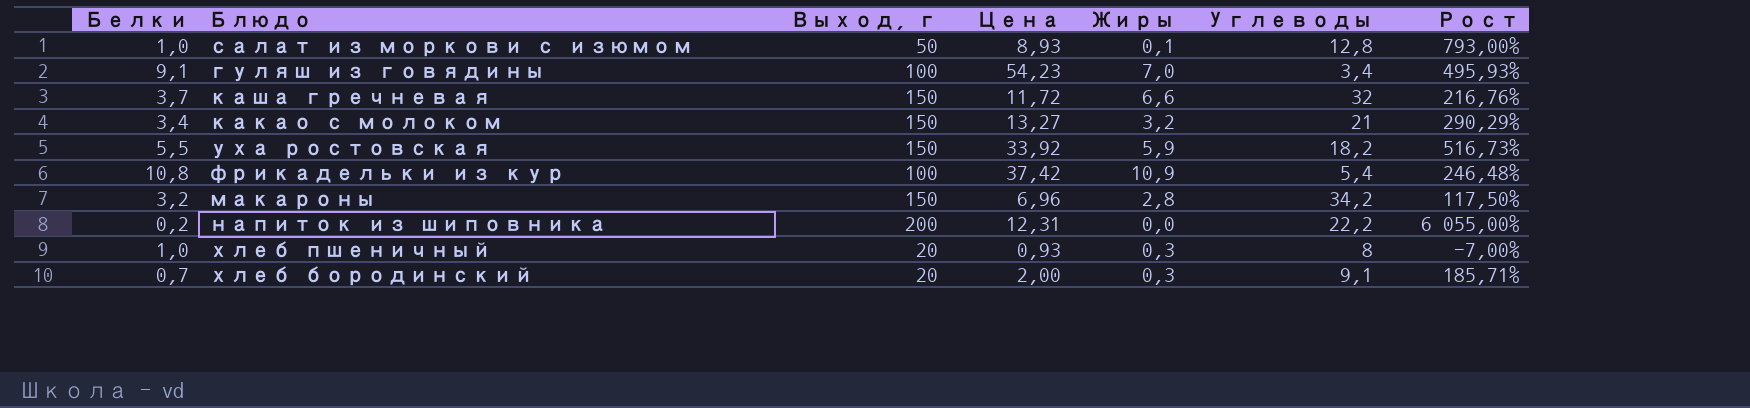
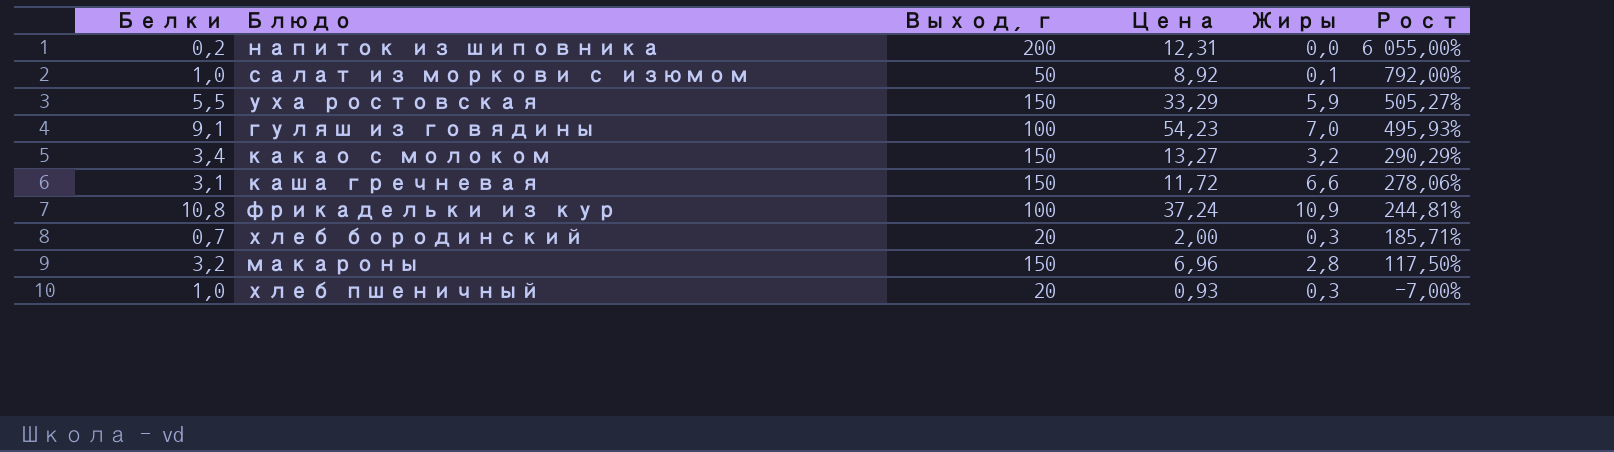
row order: none -> Рост descending
column Углеводы | position: 6 -> none
салат из моркови с изюмом | Цена: 8,93 -> 8,92
салат из моркови с изюмом | Рост: 793,00% -> 792,00%
уха ростовская | Цена: 33,92 -> 33,29
уха ростовская | Рост: 516,73% -> 505,27%
каша гречневая | Белки: 3,7 -> 3,1
каша гречневая | Рост: 216,76% -> 278,06%
фрикадельки из кур | Цена: 37,42 -> 37,24
фрикадельки из кур | Рост: 246,48% -> 244,81%

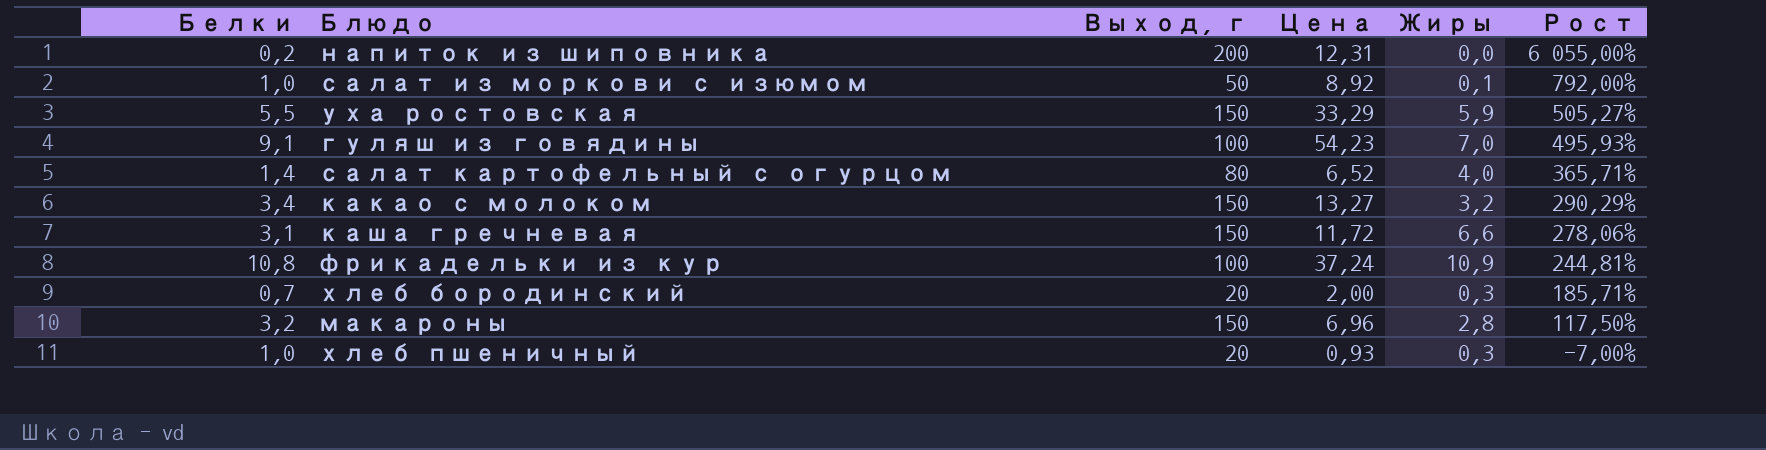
row салат картофельный с огурцом: none -> 1,4 | 80 | 6,52 | 4,0 | 365,71%

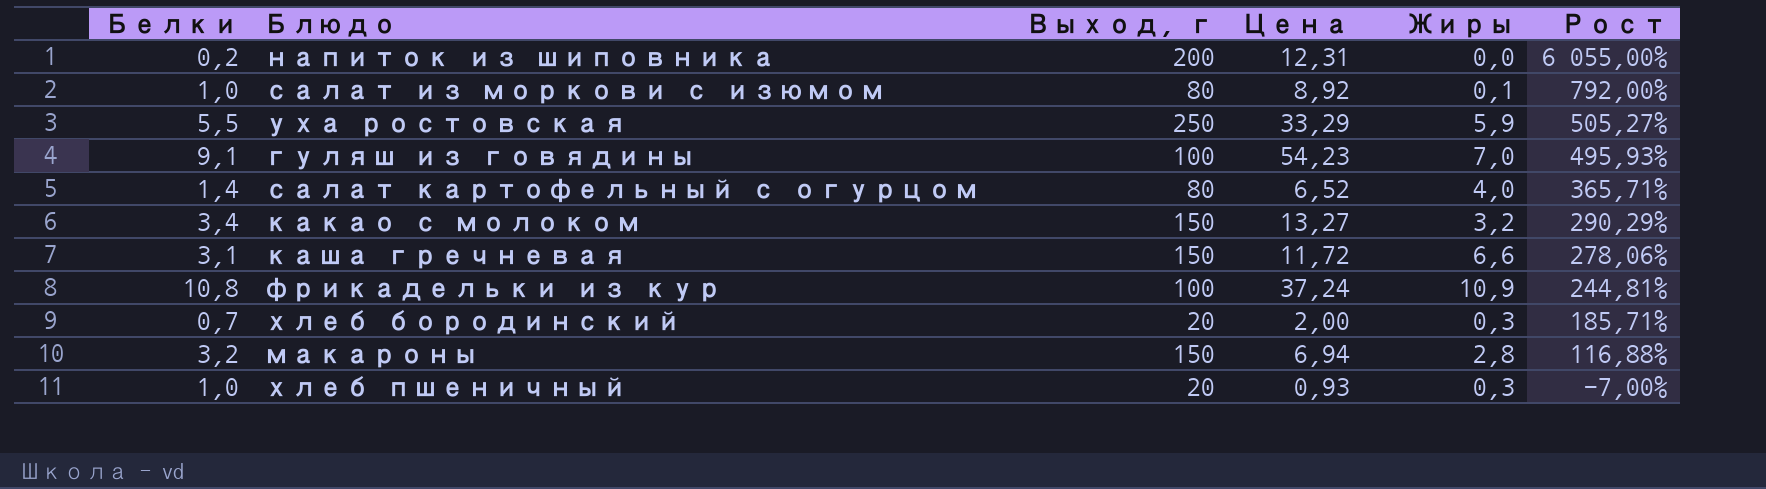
салат из моркови с изюмом | Выход, г: 50 -> 80
уха ростовская | Выход, г: 150 -> 250
макароны | Цена: 6,96 -> 6,94
макароны | Рост: 117,50% -> 116,88%

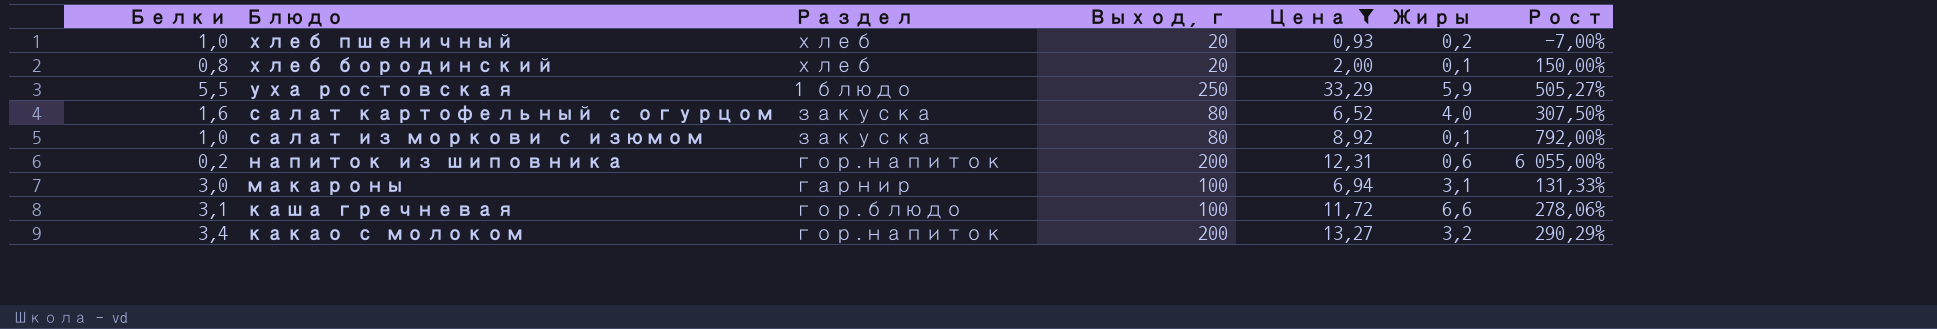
filter: none -> Цена <= 33,29
row order: Рост descending -> Блюдо descending
column Раздел | position: none -> 3
хлеб пшеничный | Жиры: 0,3 -> 0,2
хлеб бородинский | Белки: 0,7 -> 0,8
хлеб бородинский | Жиры: 0,3 -> 0,1
хлеб бородинский | Рост: 185,71% -> 150,00%
салат картофельный с огурцом | Белки: 1,4 -> 1,6
салат картофельный с огурцом | Рост: 365,71% -> 307,50%
напиток из шиповника | Жиры: 0,0 -> 0,6
макароны | Белки: 3,2 -> 3,0
макароны | Выход, г: 150 -> 100
макароны | Жиры: 2,8 -> 3,1
макароны | Рост: 116,88% -> 131,33%
каша гречневая | Выход, г: 150 -> 100
какао с молоком | Выход, г: 150 -> 200

